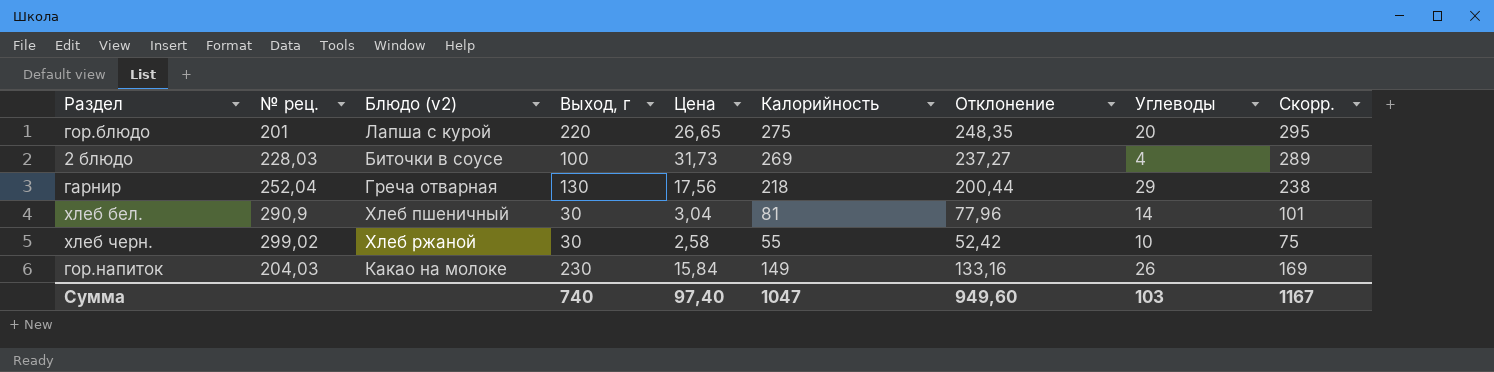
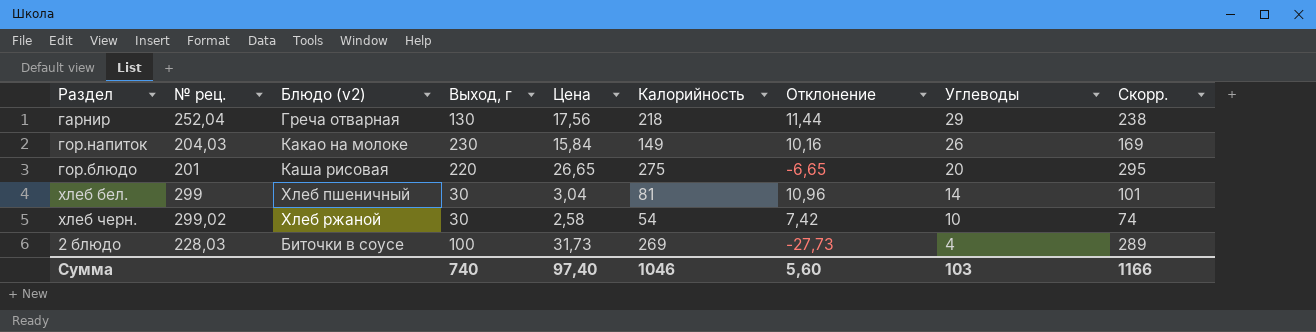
row order: none -> Углеводы descending
column Отклонение | formula: [Калорийность] - [Цена] -> [Углеводы] - [Цена]
гор.блюдо | Блюдо (v2): Лапша с курой -> Каша рисовая
хлеб бел. | № рец.: 290,9 -> 299
хлеб черн. | Калорийность: 55 -> 54
хлеб черн. | Скорр.: 75 -> 74
Сумма | Калорийность: 1047 -> 1046
Сумма | Отклонение: 949,60 -> 5,60
Сумма | Скорр.: 1167 -> 1166

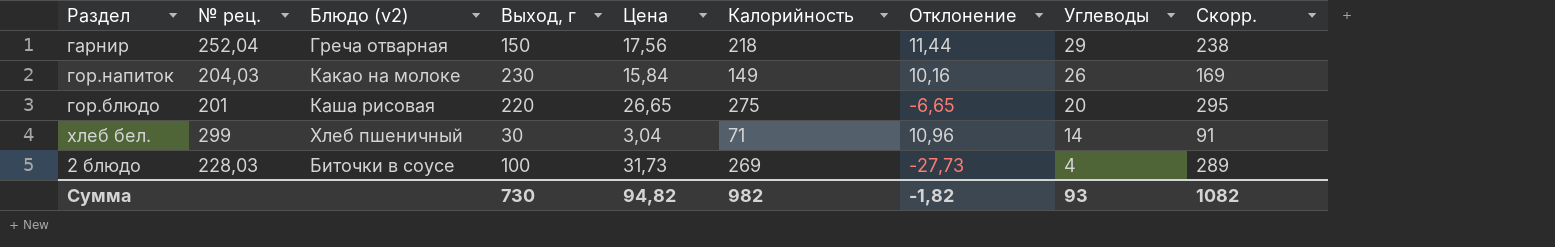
row хлеб черн.: 299,02 | Хлеб ржаной | 30 | 2,58 | 54 | 7,42 | 10 | 74 -> none
гарнир | Выход, г: 130 -> 150
хлеб бел. | Калорийность: 81 -> 71
хлеб бел. | Скорр.: 101 -> 91
Сумма | Выход, г: 740 -> 730
Сумма | Цена: 97,40 -> 94,82
Сумма | Калорийность: 1046 -> 982
Сумма | Отклонение: 5,60 -> -1,82
Сумма | Углеводы: 103 -> 93
Сумма | Скорр.: 1166 -> 1082

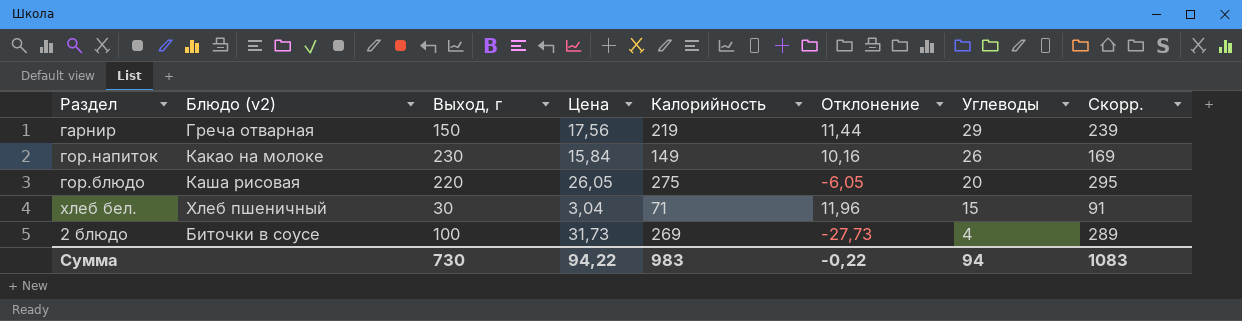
column № рец. | position: 2 -> none
гарнир | Калорийность: 218 -> 219
гарнир | Скорр.: 238 -> 239
гор.блюдо | Цена: 26,65 -> 26,05
гор.блюдо | Отклонение: -6,65 -> -6,05
хлеб бел. | Отклонение: 10,96 -> 11,96
хлеб бел. | Углеводы: 14 -> 15
Сумма | Цена: 94,82 -> 94,22
Сумма | Калорийность: 982 -> 983
Сумма | Отклонение: -1,82 -> -0,22
Сумма | Углеводы: 93 -> 94
Сумма | Скорр.: 1082 -> 1083

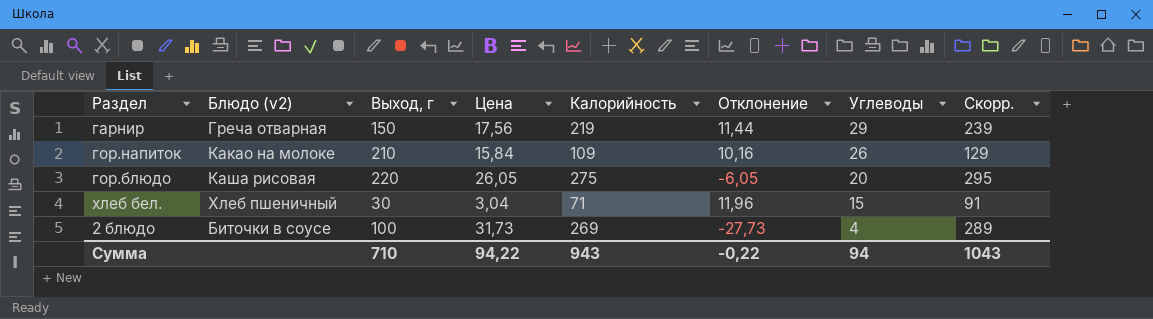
гор.напиток | Выход, г: 230 -> 210
гор.напиток | Калорийность: 149 -> 109
гор.напиток | Скорр.: 169 -> 129
Сумма | Выход, г: 730 -> 710
Сумма | Калорийность: 983 -> 943
Сумма | Скорр.: 1083 -> 1043

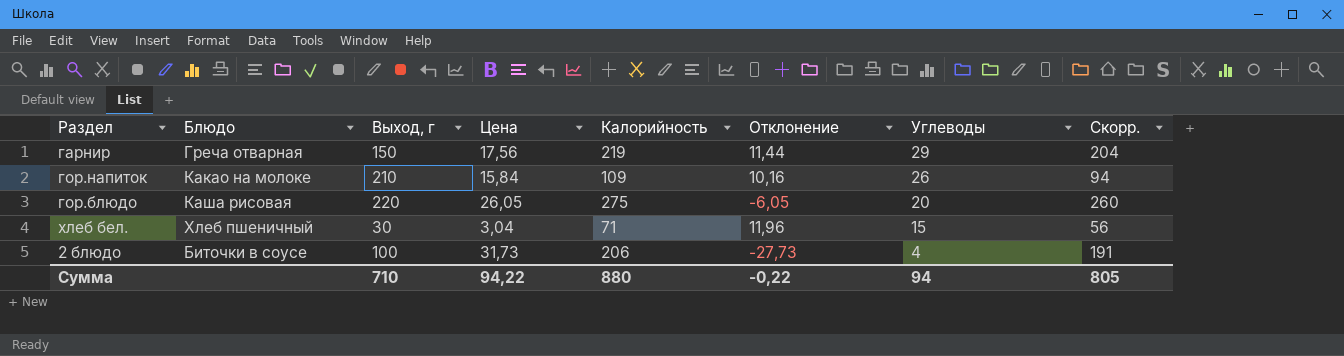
column name: Блюдо (v2) -> Блюдо
column Скорр. | formula: [Калорийность] + 20 -> [Калорийность] - 15
2 блюдо | Калорийность: 269 -> 206
Сумма | Калорийность: 943 -> 880
Сумма | Скорр.: 1043 -> 805

